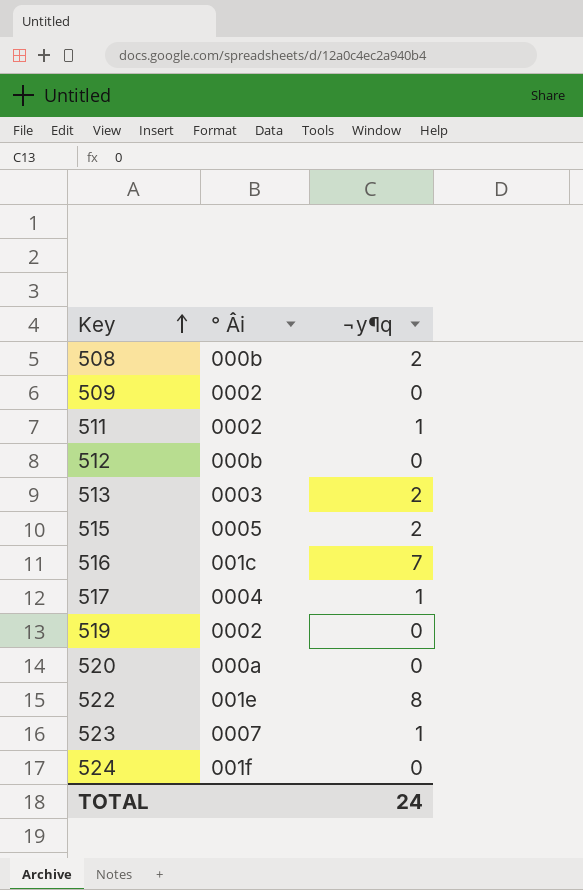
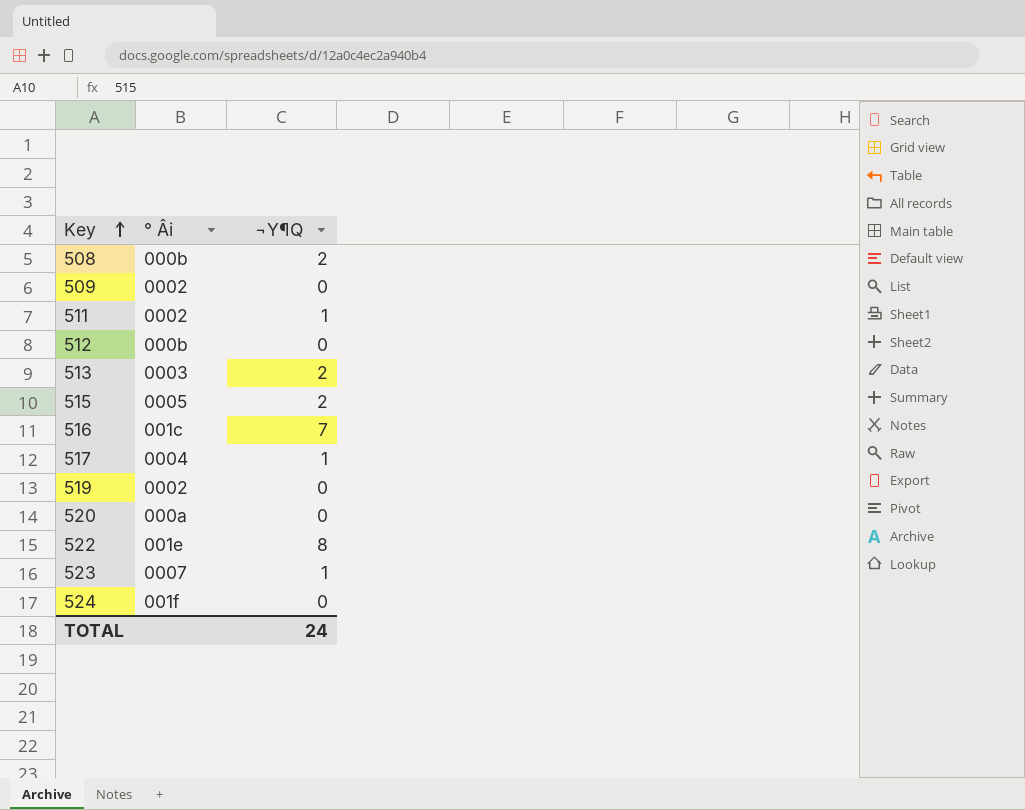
column name: ¬y¶q -> ¬Y¶Q

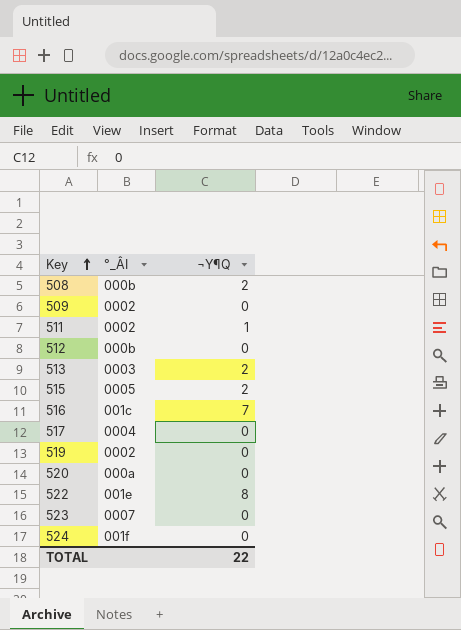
column name: ° Âi -> °_ÂI
517 | ¬Y¶Q: 1 -> 0
523 | ¬Y¶Q: 1 -> 0
TOTAL | ¬Y¶Q: 24 -> 22

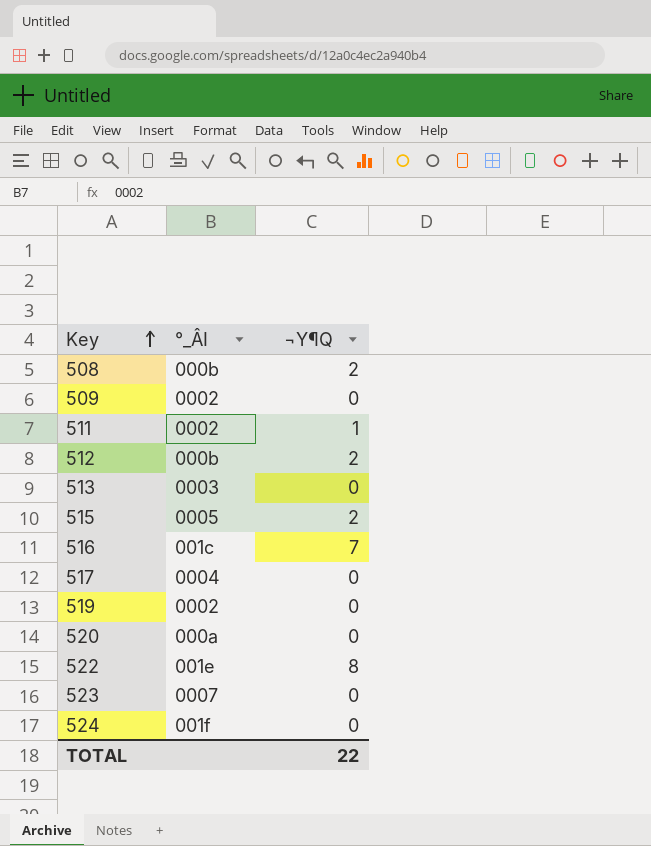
512 | ¬Y¶Q: 0 -> 2
513 | ¬Y¶Q: 2 -> 0

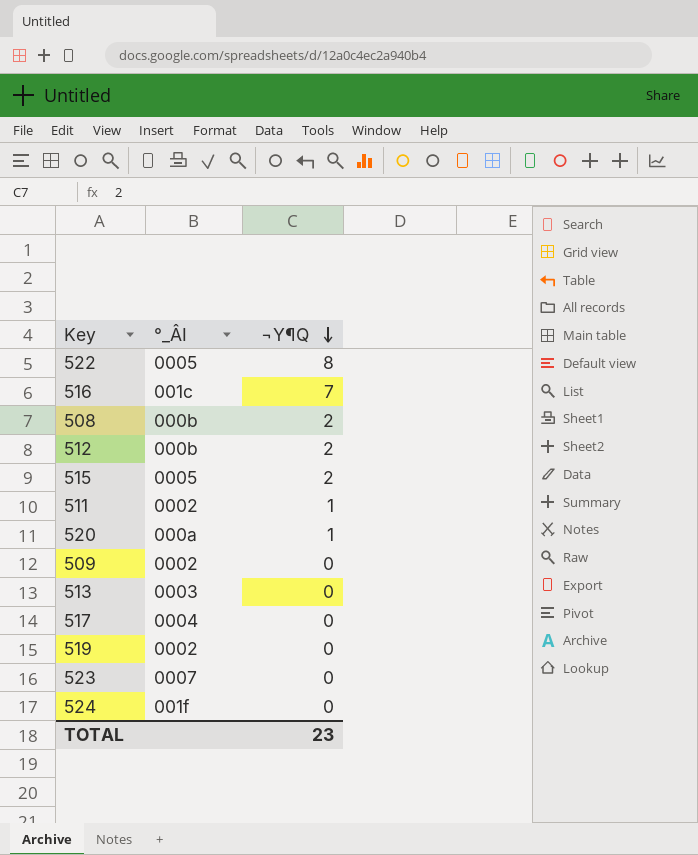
row order: Key ascending -> ¬Y¶Q descending
522 | °_ÂI: 001e -> 0005
520 | ¬Y¶Q: 0 -> 1
TOTAL | ¬Y¶Q: 22 -> 23

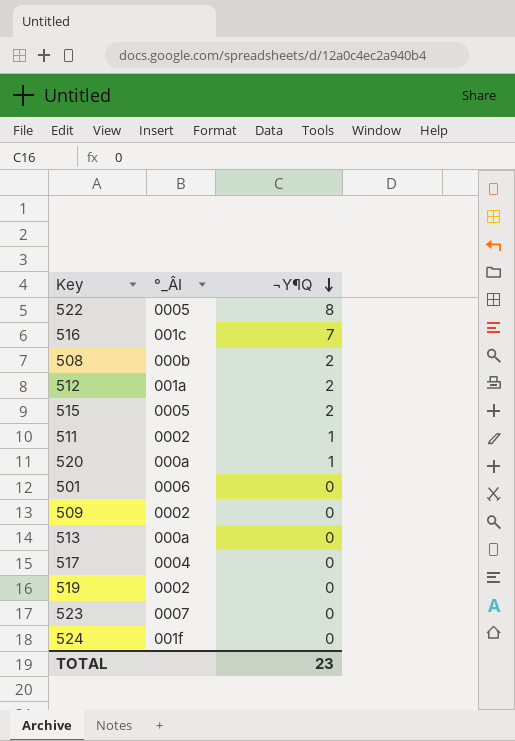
512 | °_ÂI: 000b -> 001a
row 501: none -> 0006 | 0
513 | °_ÂI: 0003 -> 000a

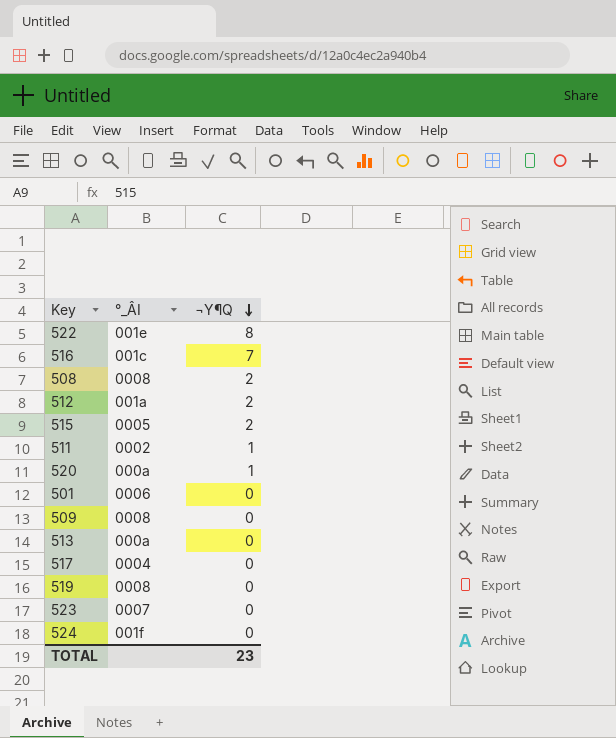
522 | °_ÂI: 0005 -> 001e
508 | °_ÂI: 000b -> 0008
509 | °_ÂI: 0002 -> 0008
519 | °_ÂI: 0002 -> 0008

